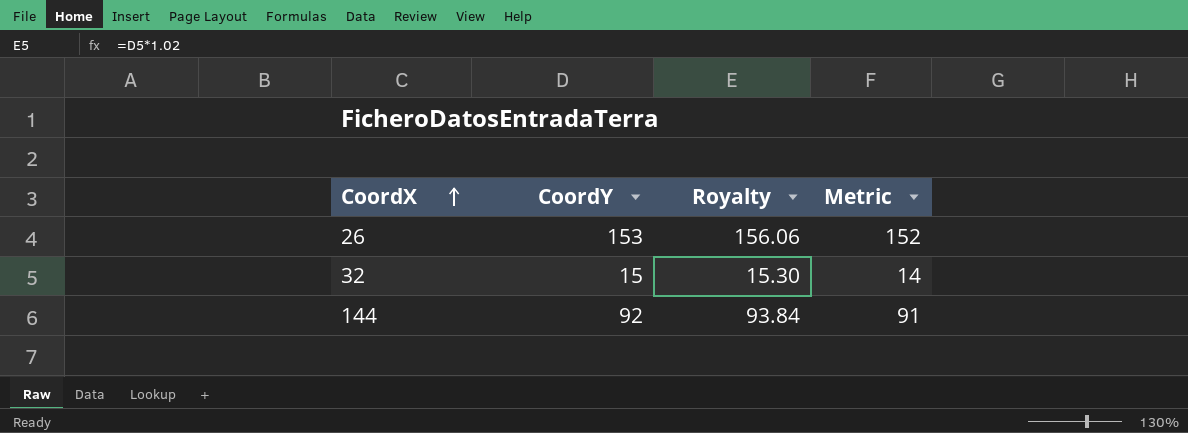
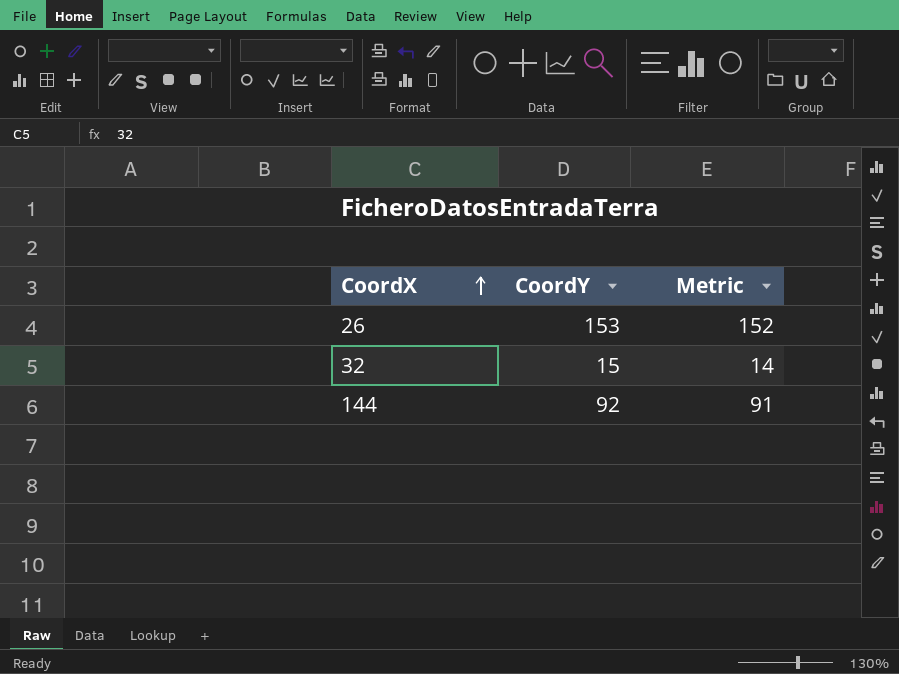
column Royalty | formula: [CoordY] * 1.02 -> none

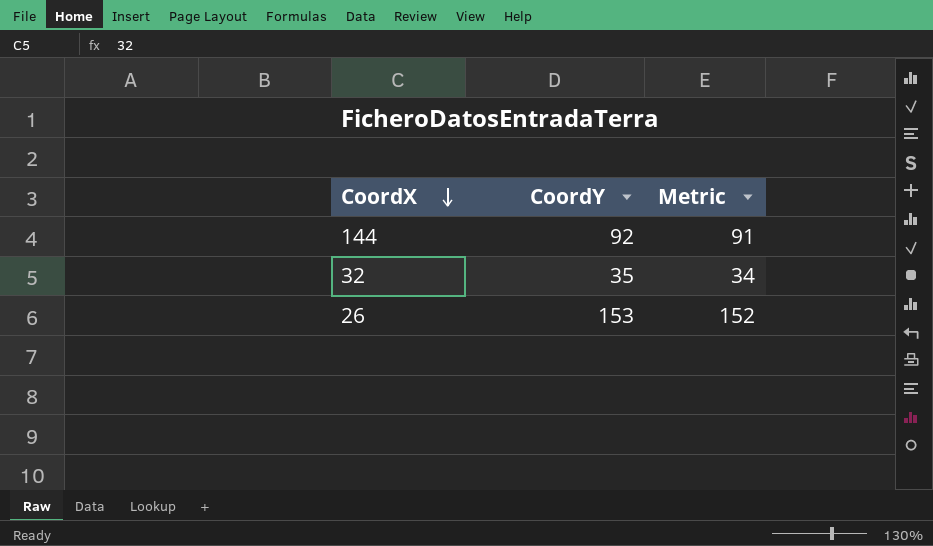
row order: CoordX ascending -> CoordX descending
32 | CoordY: 15 -> 35
32 | Metric: 14 -> 34

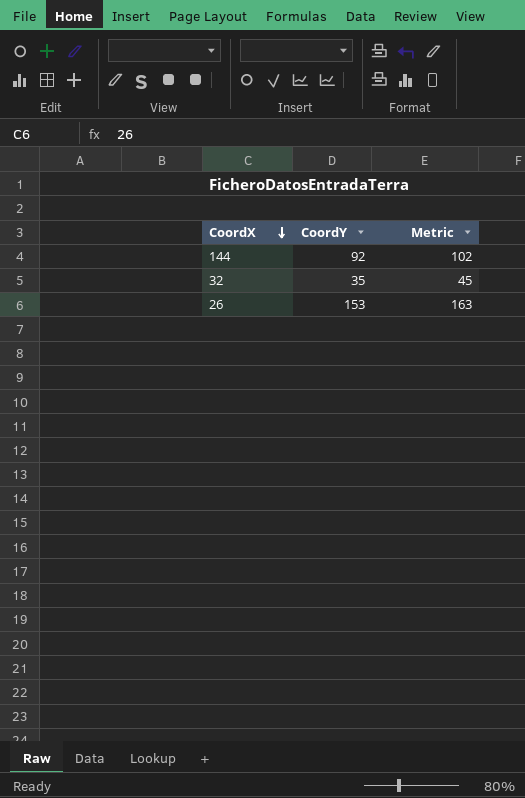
column Metric | formula: [CoordY] - 1 -> [CoordY] + 10

